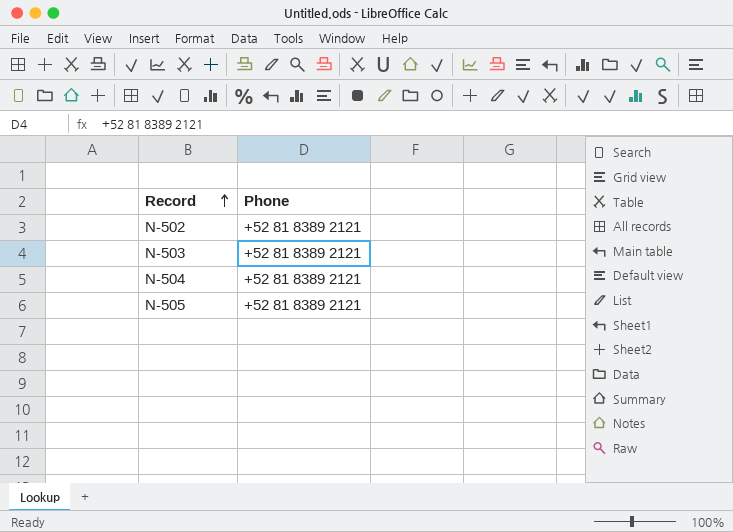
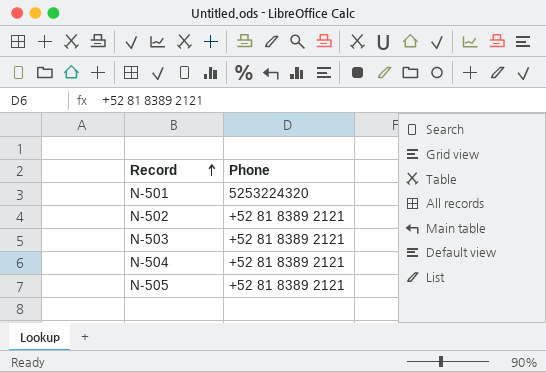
row N-501: none -> 5253224320

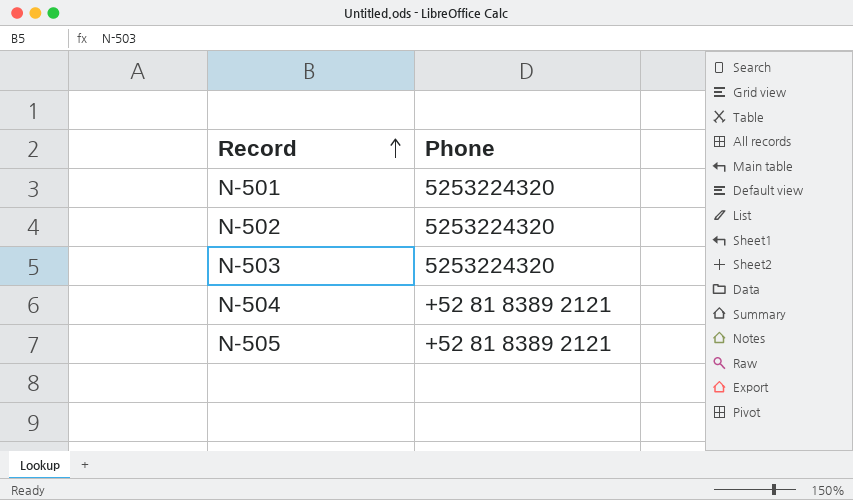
N-502 | Phone: +52 81 8389 2121 -> 5253224320
N-503 | Phone: +52 81 8389 2121 -> 5253224320

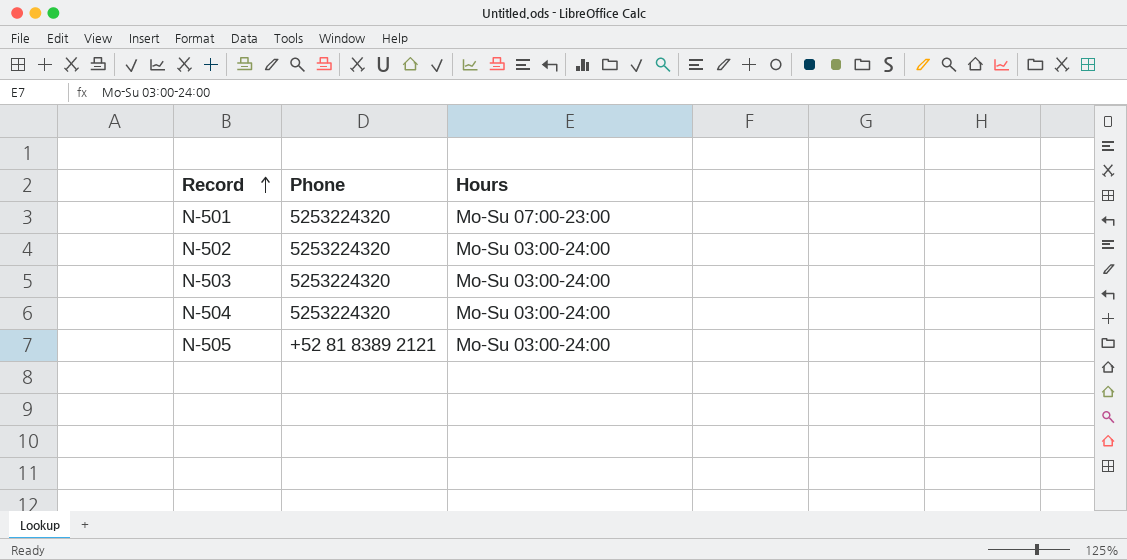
column Hours | position: none -> 3
N-504 | Phone: +52 81 8389 2121 -> 5253224320

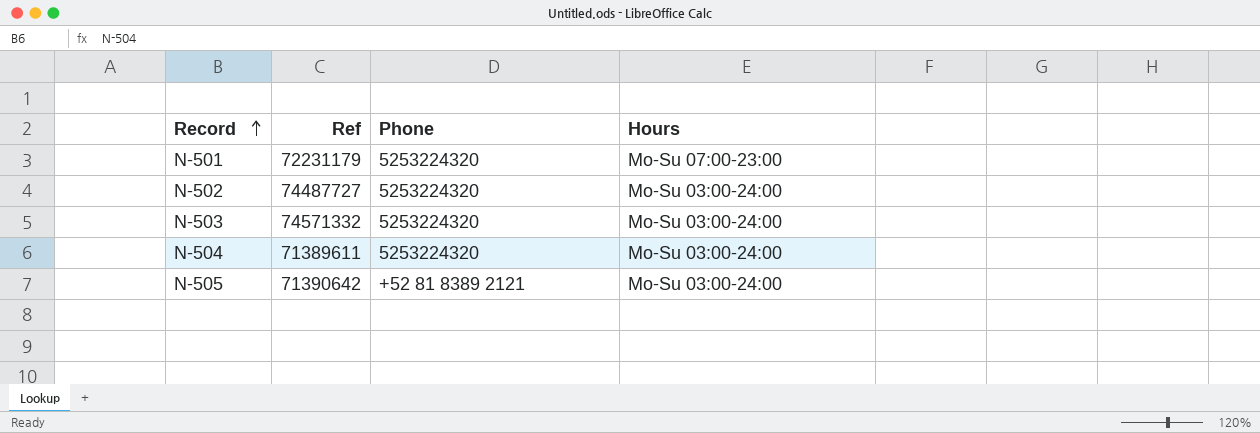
column Ref | position: none -> 2

